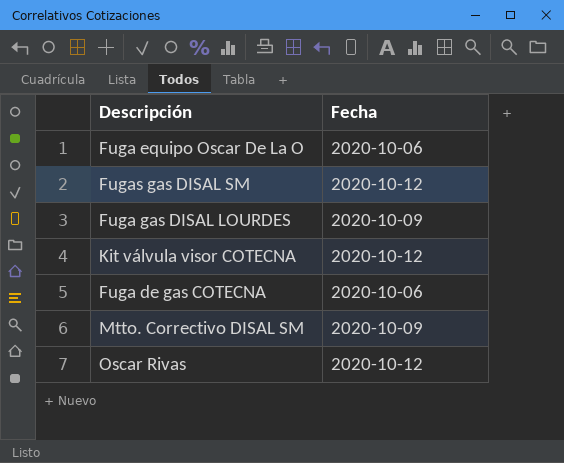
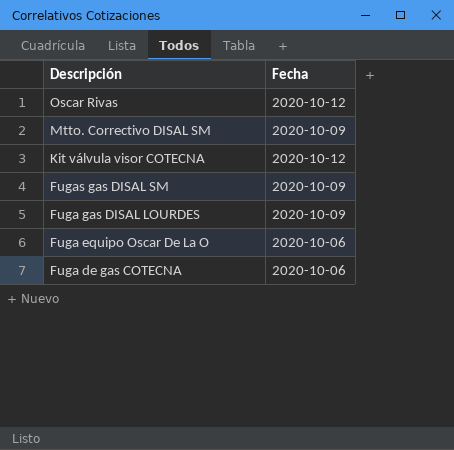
row order: none -> Descripción descending
Fugas gas DISAL SM | Fecha: 2020-10-12 -> 2020-10-09

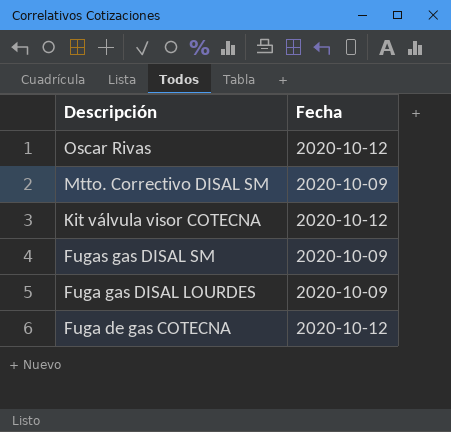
row Fuga equipo Oscar De La O: 2020-10-06 -> none
Fuga de gas COTECNA | Fecha: 2020-10-06 -> 2020-10-12

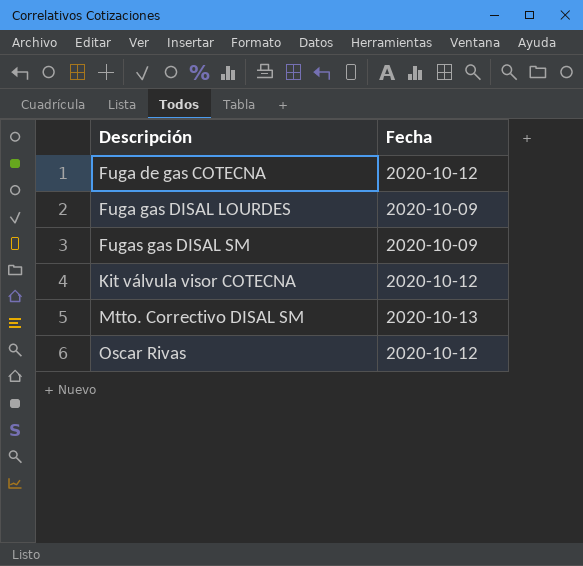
row order: Descripción descending -> Descripción ascending
Mtto. Correctivo DISAL SM | Fecha: 2020-10-09 -> 2020-10-13

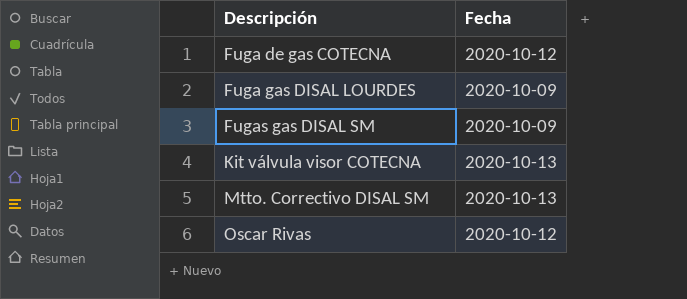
Kit válvula visor COTECNA | Fecha: 2020-10-12 -> 2020-10-13

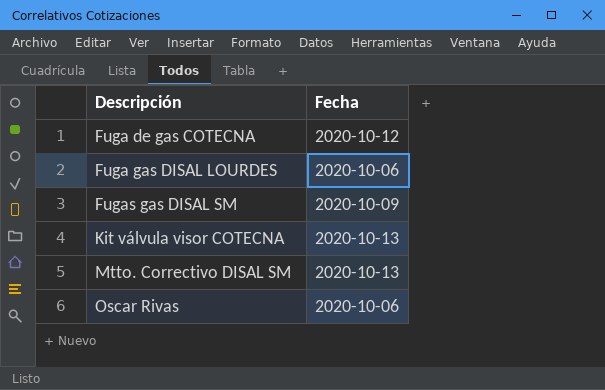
Fuga gas DISAL LOURDES | Fecha: 2020-10-09 -> 2020-10-06
Oscar Rivas | Fecha: 2020-10-12 -> 2020-10-06

